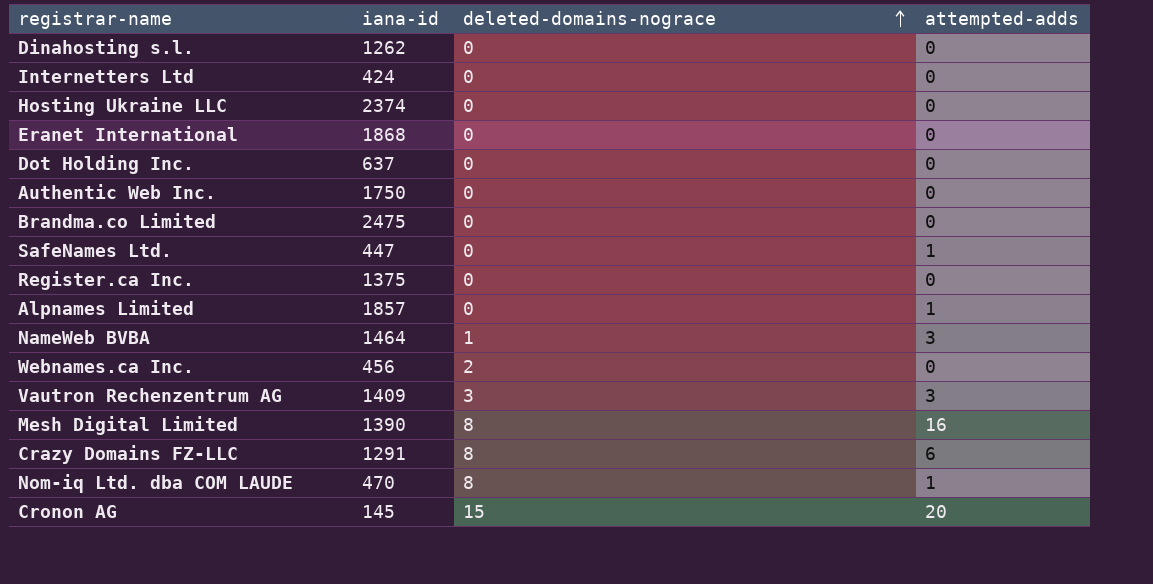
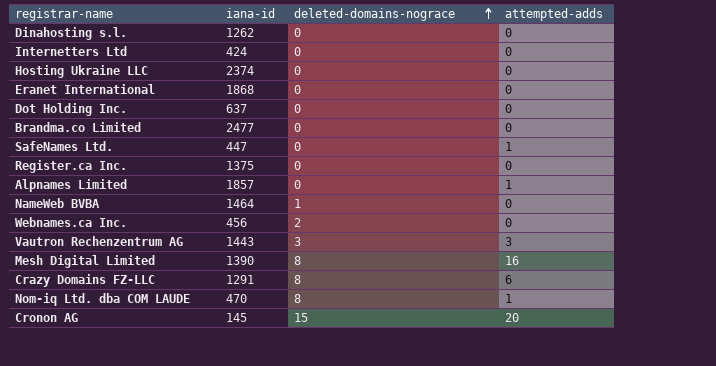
row Authentic Web Inc.: 1750 | 0 | 0 -> none
Brandma.co Limited | iana-id: 2475 -> 2477
NameWeb BVBA | attempted-adds: 3 -> 0
Vautron Rechenzentrum AG | iana-id: 1409 -> 1443

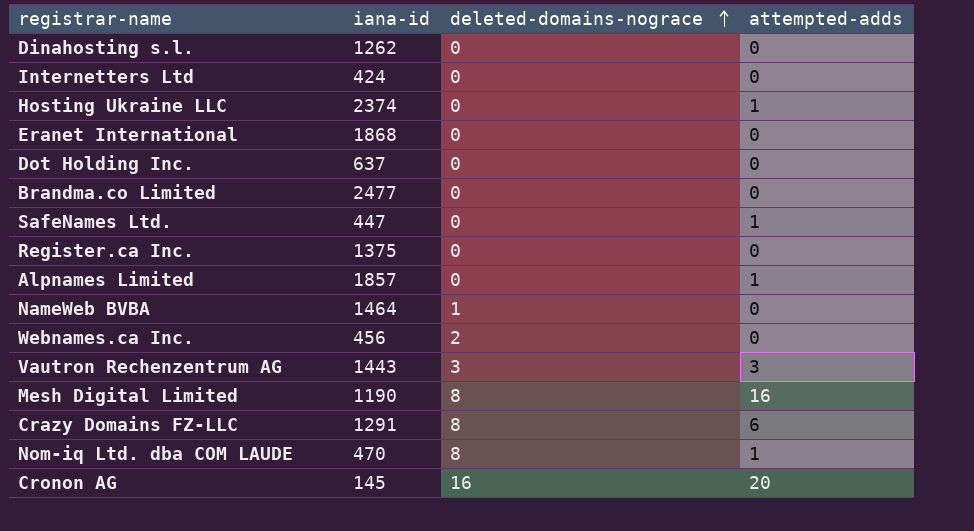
Hosting Ukraine LLC | attempted-adds: 0 -> 1
Mesh Digital Limited | iana-id: 1390 -> 1190
Cronon AG | deleted-domains-nograce: 15 -> 16

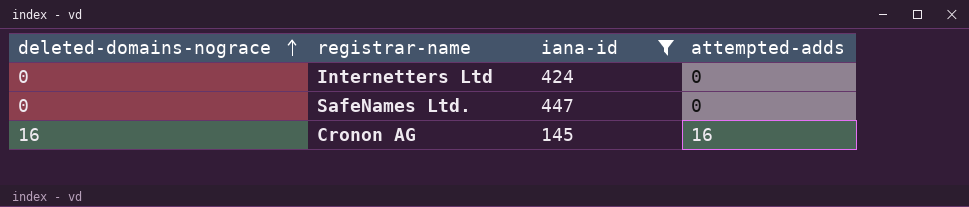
filter: none -> iana-id <= 447
column deleted-domains-nograce | position: 3 -> 1
SafeNames Ltd. | attempted-adds: 1 -> 0
Cronon AG | attempted-adds: 20 -> 16

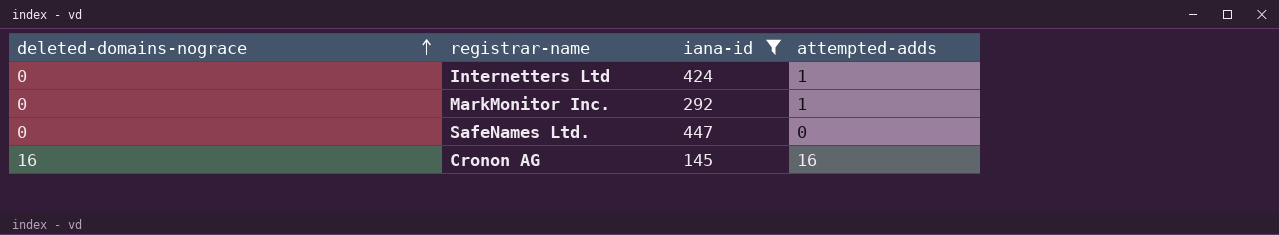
Internetters Ltd | attempted-adds: 0 -> 1
row MarkMonitor Inc.: none -> 0 | 292 | 1

